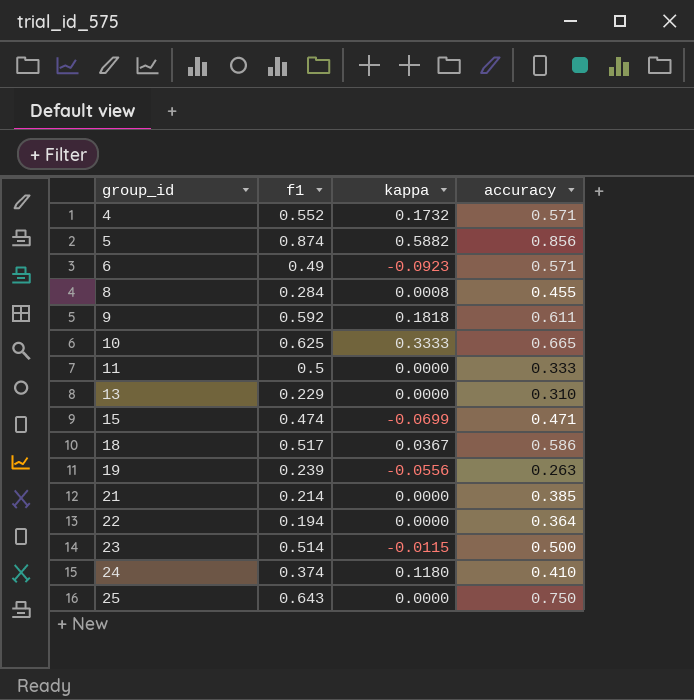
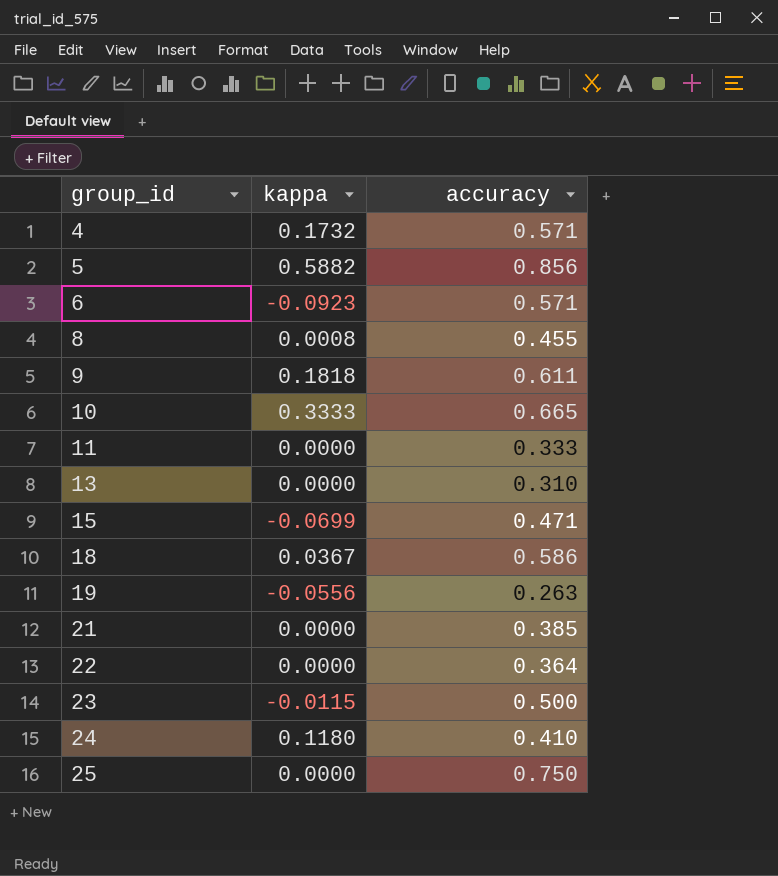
column f1 | position: 2 -> none

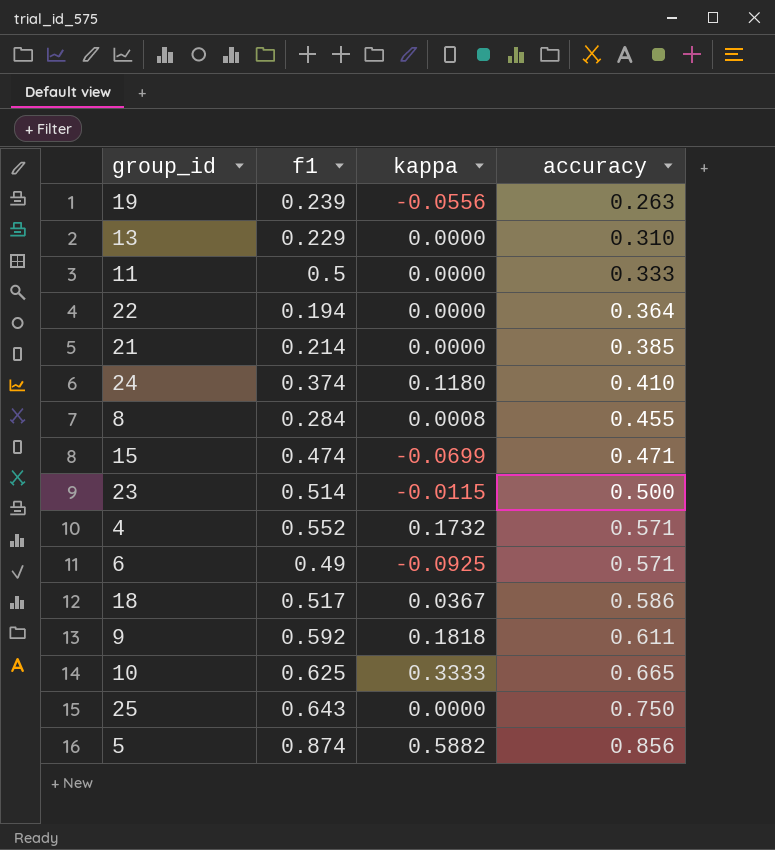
row order: group_id ascending -> accuracy ascending
column f1 | position: none -> 2
6 | kappa: -0.0923 -> -0.0925

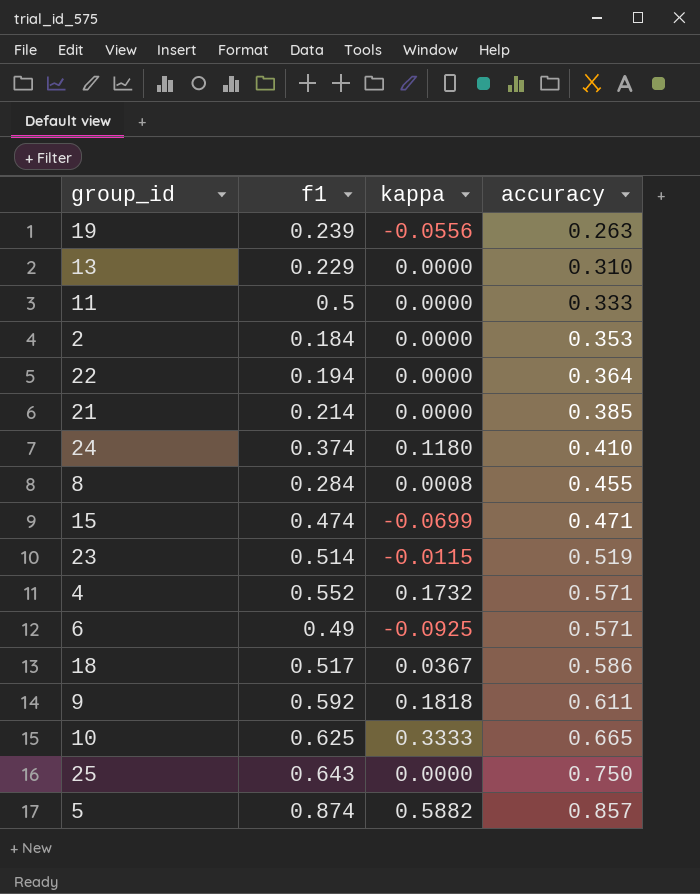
row 2: none -> 0.184 | 0.0000 | 0.353
23 | accuracy: 0.500 -> 0.519
5 | accuracy: 0.856 -> 0.857

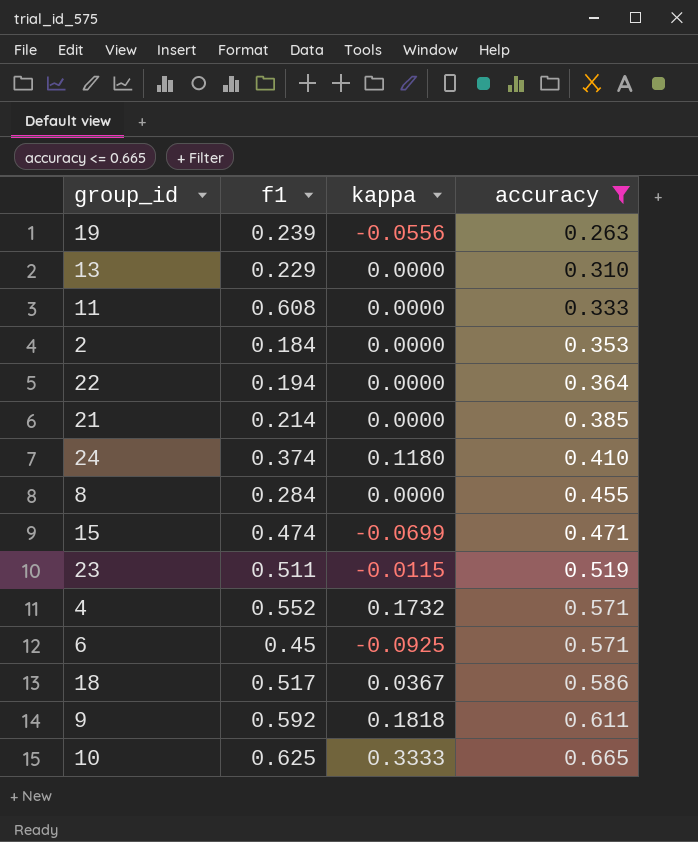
filter: none -> accuracy <= 0.665
11 | f1: 0.5 -> 0.608
8 | kappa: 0.0008 -> 0.0000
23 | f1: 0.514 -> 0.511
6 | f1: 0.49 -> 0.45

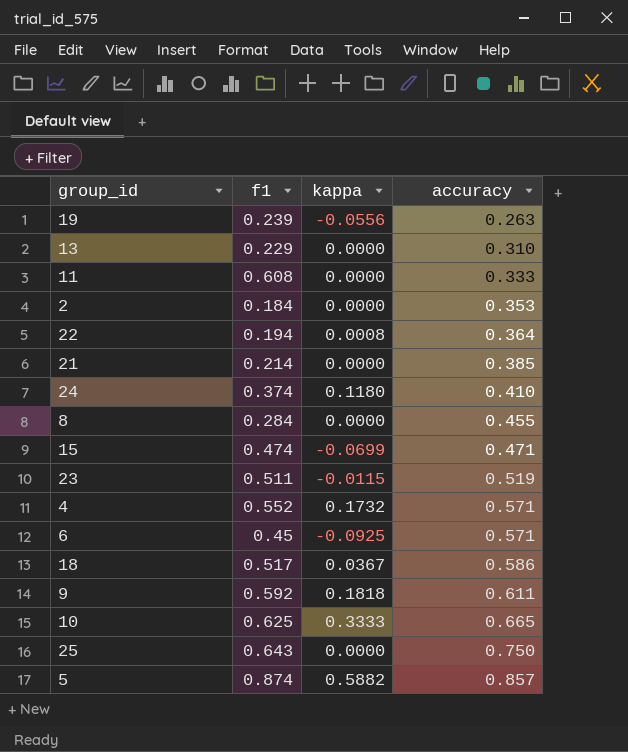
filter: accuracy <= 0.665 -> none
22 | kappa: 0.0000 -> 0.0008

